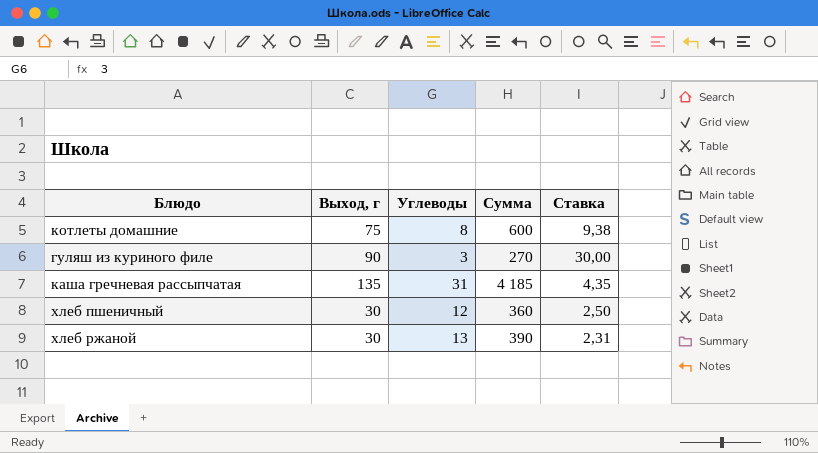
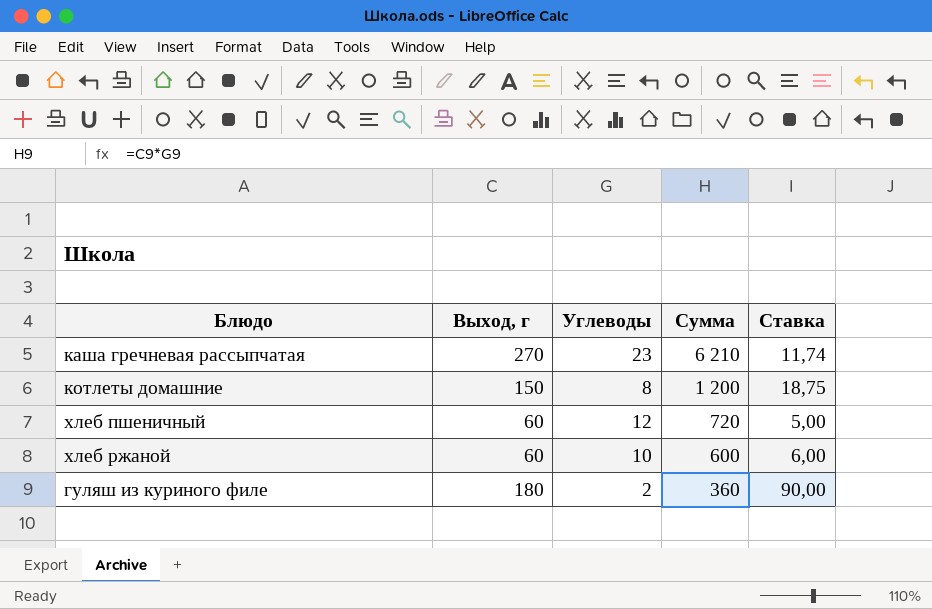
row order: none -> Сумма descending
каша гречневая рассыпчатая | Выход, г: 135 -> 270
каша гречневая рассыпчатая | Углеводы: 31 -> 23
каша гречневая рассыпчатая | Сумма: 4 185 -> 6 210
каша гречневая рассыпчатая | Ставка: 4,35 -> 11,74
котлеты домашние | Выход, г: 75 -> 150
котлеты домашние | Сумма: 600 -> 1 200
котлеты домашние | Ставка: 9,38 -> 18,75
хлеб пшеничный | Выход, г: 30 -> 60
хлеб пшеничный | Сумма: 360 -> 720
хлеб пшеничный | Ставка: 2,50 -> 5,00
хлеб ржаной | Выход, г: 30 -> 60
хлеб ржаной | Углеводы: 13 -> 10
хлеб ржаной | Сумма: 390 -> 600
хлеб ржаной | Ставка: 2,31 -> 6,00
гуляш из куриного филе | Выход, г: 90 -> 180
гуляш из куриного филе | Углеводы: 3 -> 2
гуляш из куриного филе | Сумма: 270 -> 360
гуляш из куриного филе | Ставка: 30,00 -> 90,00

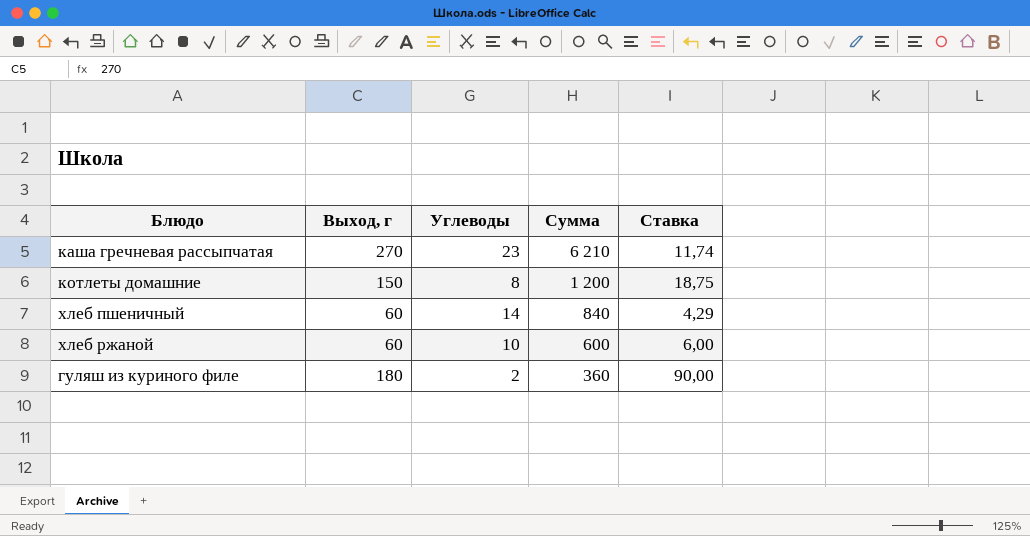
хлеб пшеничный | Углеводы: 12 -> 14
хлеб пшеничный | Сумма: 720 -> 840
хлеб пшеничный | Ставка: 5,00 -> 4,29

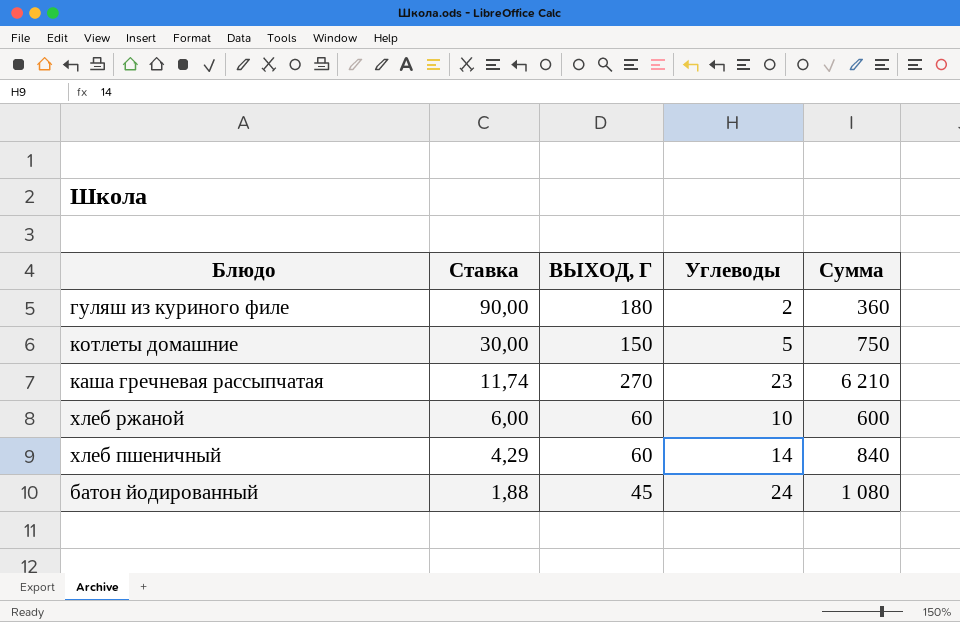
row order: Сумма descending -> Ставка descending
column Ставка | position: 5 -> 2
column name: Выход, г -> ВЫХОД, Г
котлеты домашние | Ставка: 18,75 -> 30,00
котлеты домашние | Углеводы: 8 -> 5
котлеты домашние | Сумма: 1 200 -> 750
row батон йодированный: none -> 1,88 | 45 | 24 | 1 080

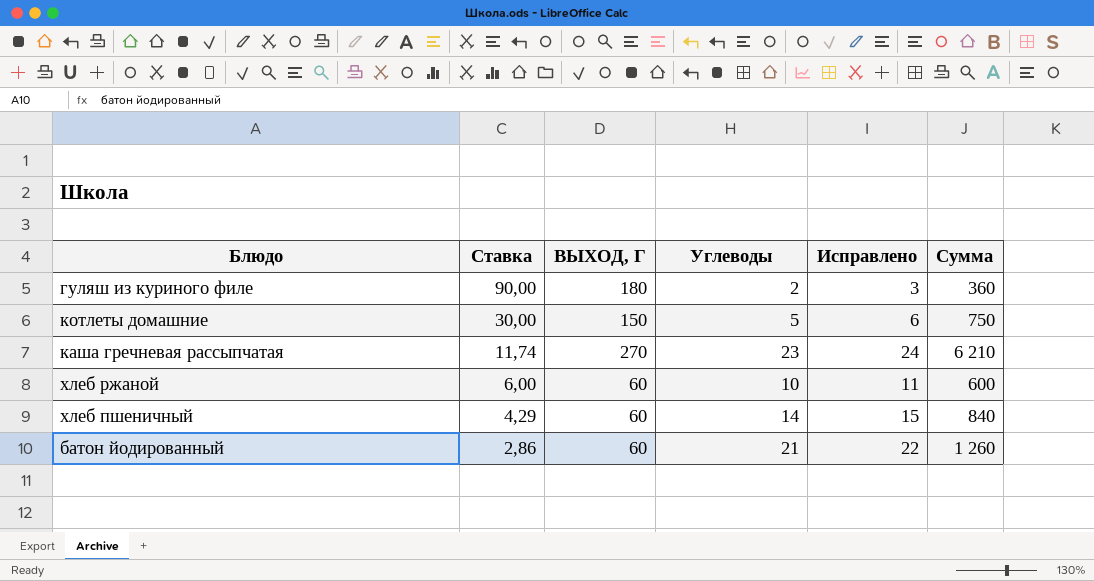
column Исправлено | formula: none -> [Углеводы] + 1
батон йодированный | Ставка: 1,88 -> 2,86
батон йодированный | ВЫХОД, Г: 45 -> 60
батон йодированный | Углеводы: 24 -> 21
батон йодированный | Сумма: 1 080 -> 1 260

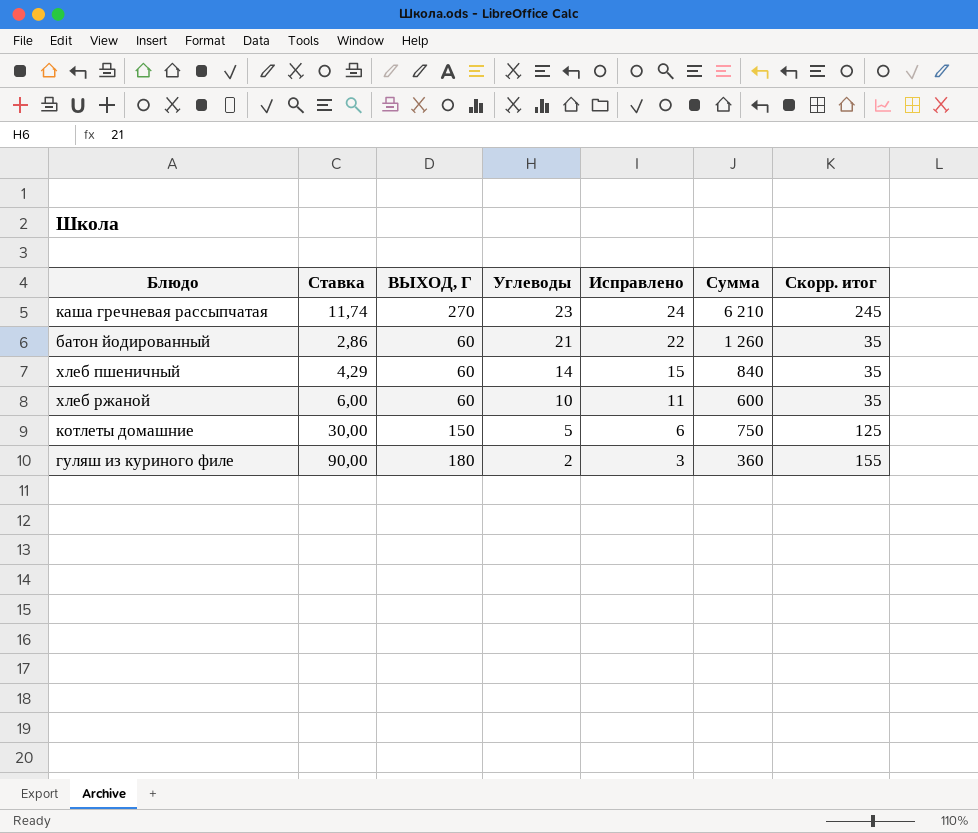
row order: Ставка descending -> Углеводы descending
column Скорр. итог | formula: none -> [ВЫХОД, Г] - 25

